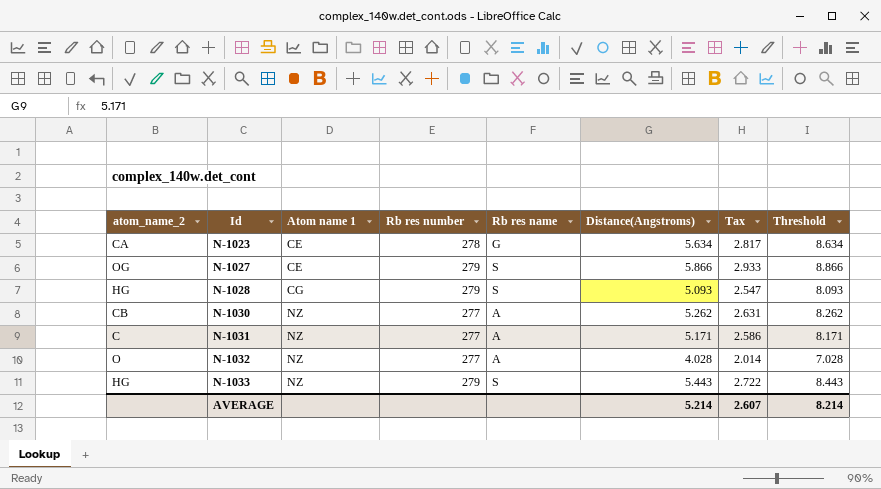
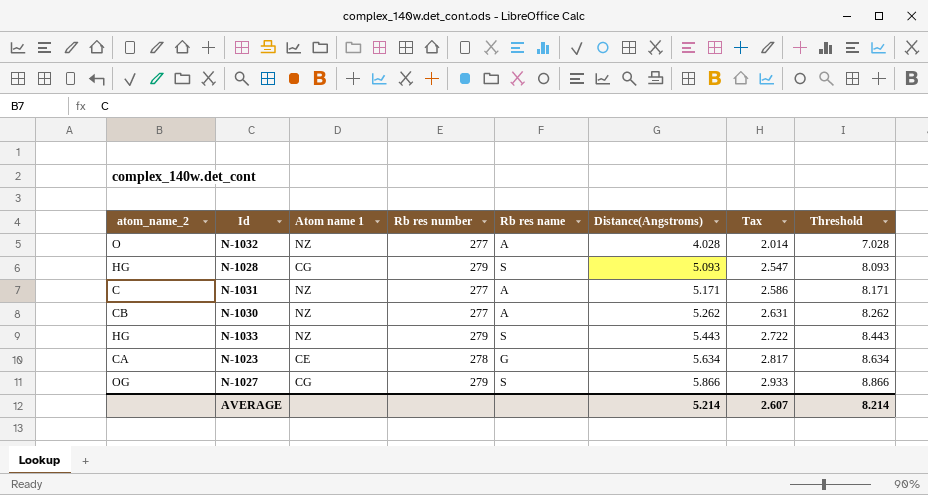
row order: Id ascending -> Distance(Angstroms) ascending
N-1027 | Atom name 1: CE -> CG

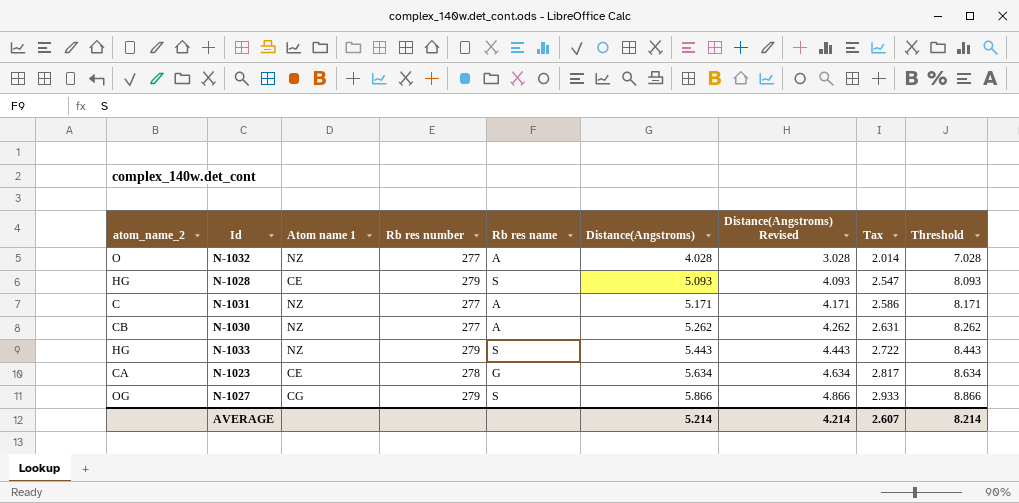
column Distance(Angstroms) Revised | formula: none -> [Distance(Angstroms)] - 1
N-1028 | Atom name 1: CG -> CE

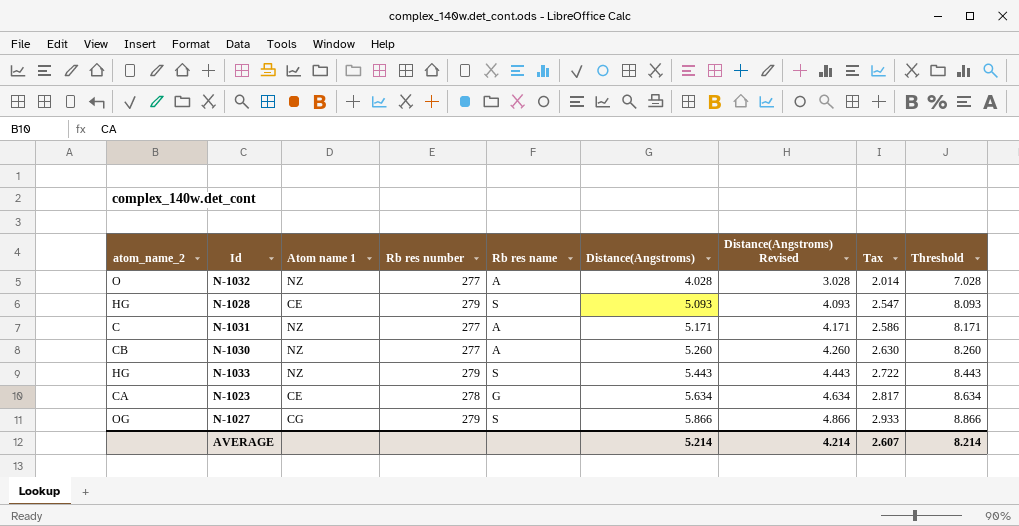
N-1030 | Distance(Angstroms): 5.262 -> 5.260
N-1030 | Distance(Angstroms) Revised: 4.262 -> 4.260
N-1030 | Tax: 2.631 -> 2.630
N-1030 | Threshold: 8.262 -> 8.260

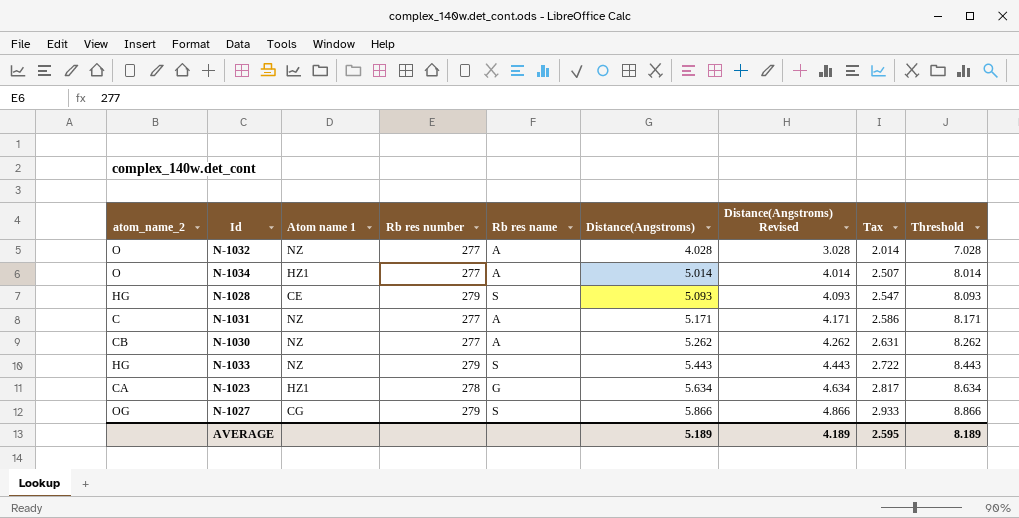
row N-1034: none -> O | HZ1 | 277 | A | 5.014 | 4.014 | 2.507 | 8.014
N-1030 | Distance(Angstroms): 5.260 -> 5.262
N-1030 | Distance(Angstroms) Revised: 4.260 -> 4.262
N-1030 | Tax: 2.630 -> 2.631
N-1030 | Threshold: 8.260 -> 8.262
N-1023 | Atom name 1: CE -> HZ1
AVERAGE | Distance(Angstroms): 5.214 -> 5.189
AVERAGE | Distance(Angstroms) Revised: 4.214 -> 4.189
AVERAGE | Tax: 2.607 -> 2.595
AVERAGE | Threshold: 8.214 -> 8.189

